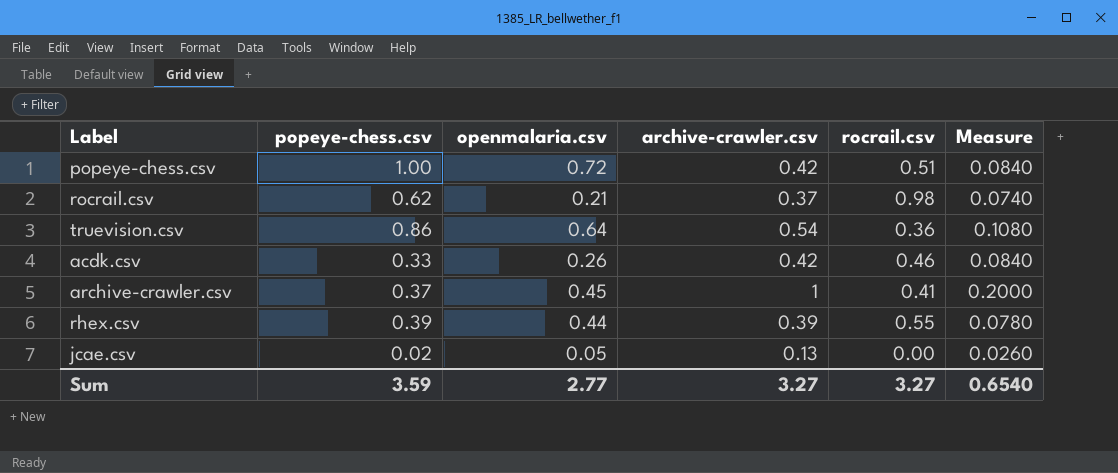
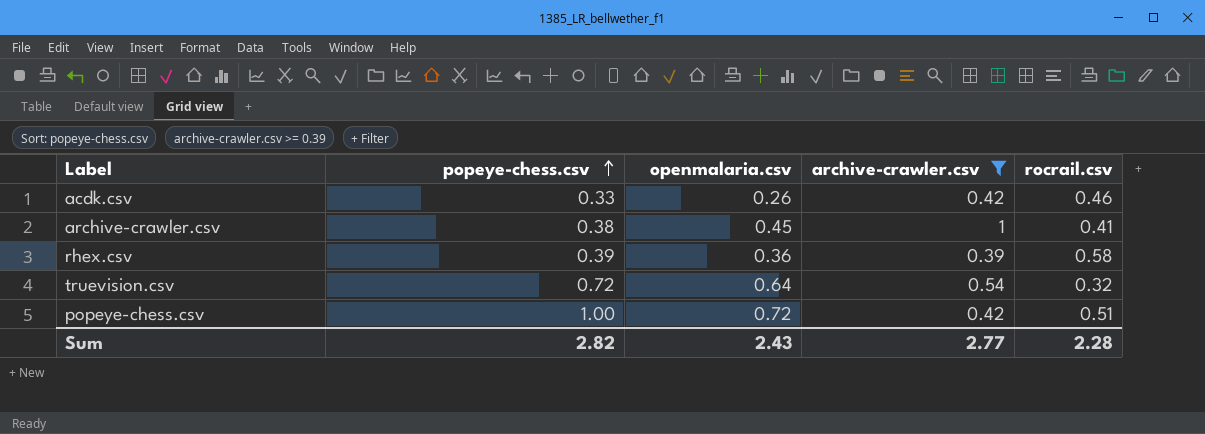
filter: none -> archive-crawler.csv >= 0.39
row order: none -> popeye-chess.csv ascending
column Measure | formula: [archive-crawler.csv] * 0.2 -> none
archive-crawler.csv | popeye-chess.csv: 0.37 -> 0.38
rhex.csv | openmalaria.csv: 0.44 -> 0.36
rhex.csv | rocrail.csv: 0.55 -> 0.58
truevision.csv | popeye-chess.csv: 0.86 -> 0.72
truevision.csv | rocrail.csv: 0.36 -> 0.32
Sum | popeye-chess.csv: 3.59 -> 2.82
Sum | openmalaria.csv: 2.77 -> 2.43
Sum | archive-crawler.csv: 3.27 -> 2.77
Sum | rocrail.csv: 3.27 -> 2.28

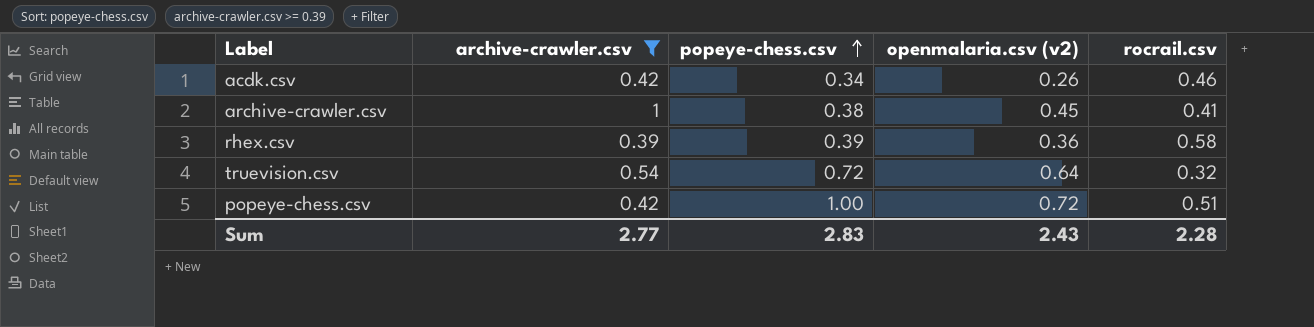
column archive-crawler.csv | position: 4 -> 2
column name: openmalaria.csv -> openmalaria.csv (v2)
acdk.csv | popeye-chess.csv: 0.33 -> 0.34
Sum | popeye-chess.csv: 2.82 -> 2.83

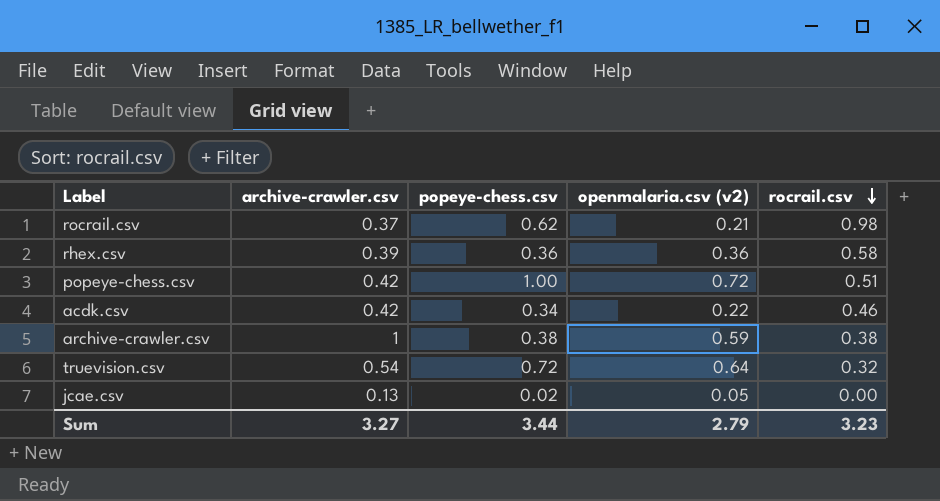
filter: archive-crawler.csv >= 0.39 -> none
row order: popeye-chess.csv ascending -> rocrail.csv descending
rhex.csv | popeye-chess.csv: 0.39 -> 0.36
acdk.csv | openmalaria.csv (v2): 0.26 -> 0.22
archive-crawler.csv | openmalaria.csv (v2): 0.45 -> 0.59
archive-crawler.csv | rocrail.csv: 0.41 -> 0.38
Sum | archive-crawler.csv: 2.77 -> 3.27
Sum | popeye-chess.csv: 2.83 -> 3.44
Sum | openmalaria.csv (v2): 2.43 -> 2.79
Sum | rocrail.csv: 2.28 -> 3.23

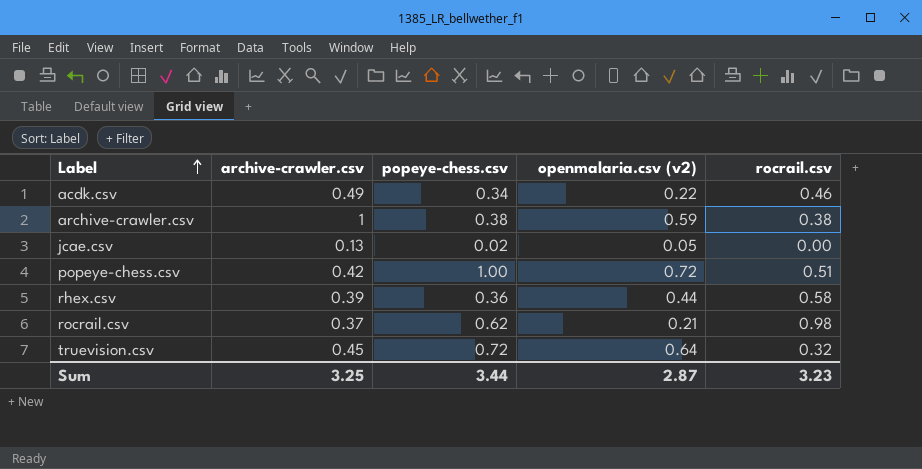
row order: rocrail.csv descending -> Label ascending
acdk.csv | archive-crawler.csv: 0.42 -> 0.49
rhex.csv | openmalaria.csv (v2): 0.36 -> 0.44
truevision.csv | archive-crawler.csv: 0.54 -> 0.45
Sum | archive-crawler.csv: 3.27 -> 3.25
Sum | openmalaria.csv (v2): 2.79 -> 2.87

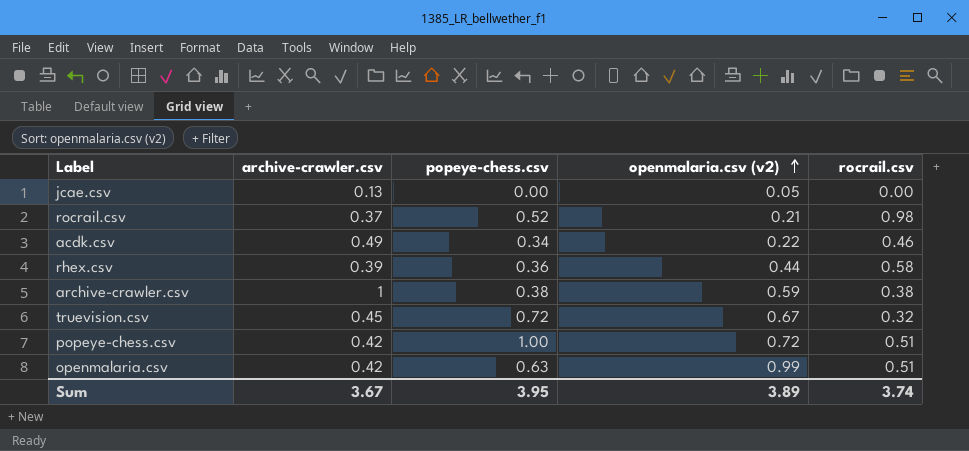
row order: Label ascending -> openmalaria.csv (v2) ascending
jcae.csv | popeye-chess.csv: 0.02 -> 0.00
rocrail.csv | popeye-chess.csv: 0.62 -> 0.52
truevision.csv | openmalaria.csv (v2): 0.64 -> 0.67
row openmalaria.csv: none -> 0.42 | 0.63 | 0.99 | 0.51
Sum | archive-crawler.csv: 3.25 -> 3.67
Sum | popeye-chess.csv: 3.44 -> 3.95
Sum | openmalaria.csv (v2): 2.87 -> 3.89
Sum | rocrail.csv: 3.23 -> 3.74

